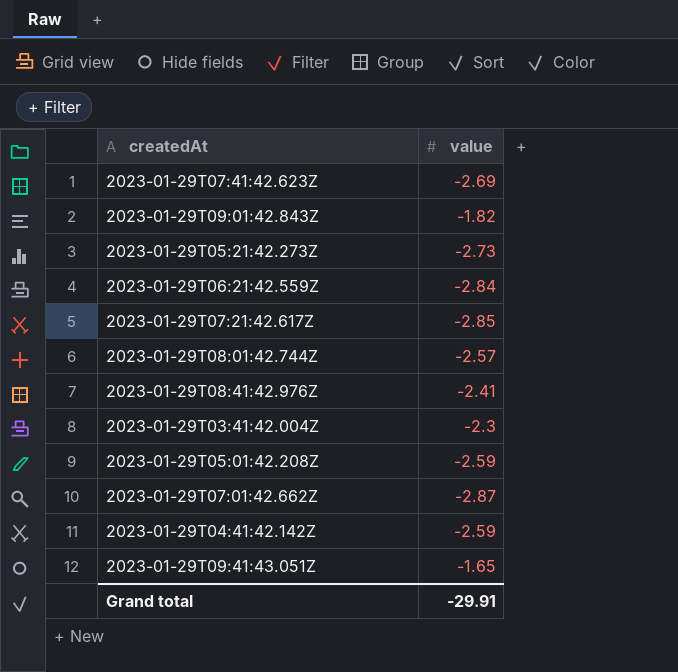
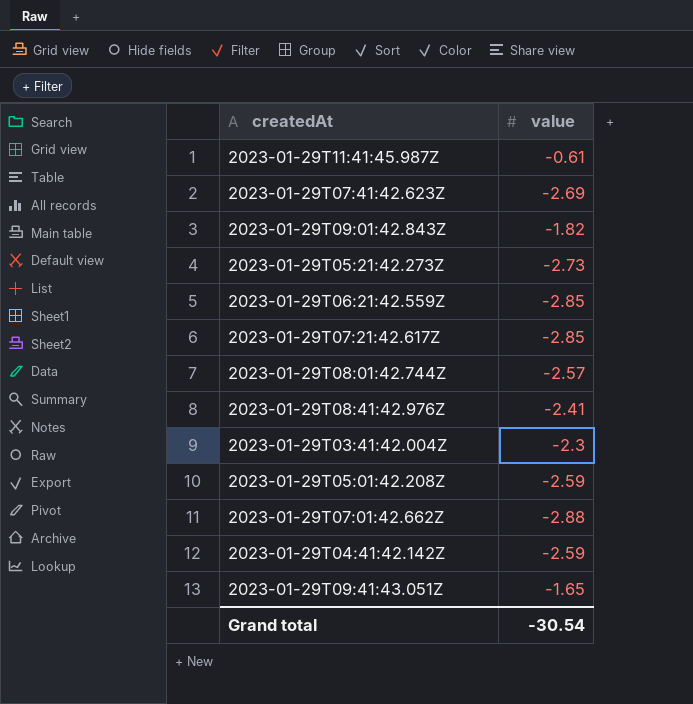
row 2023-01-29T11:41:45.987Z: none -> -0.61
2023-01-29T06:21:42.559Z | value: -2.84 -> -2.85
2023-01-29T07:01:42.662Z | value: -2.87 -> -2.88
Grand total | value: -29.91 -> -30.54

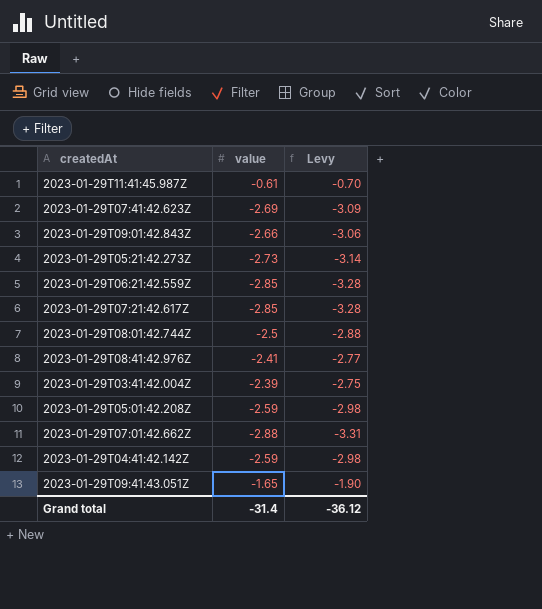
column Levy | formula: none -> [value] * 1.15
2023-01-29T09:01:42.843Z | value: -1.82 -> -2.66
2023-01-29T08:01:42.744Z | value: -2.57 -> -2.5
2023-01-29T03:41:42.004Z | value: -2.3 -> -2.39
Grand total | value: -30.54 -> -31.4

